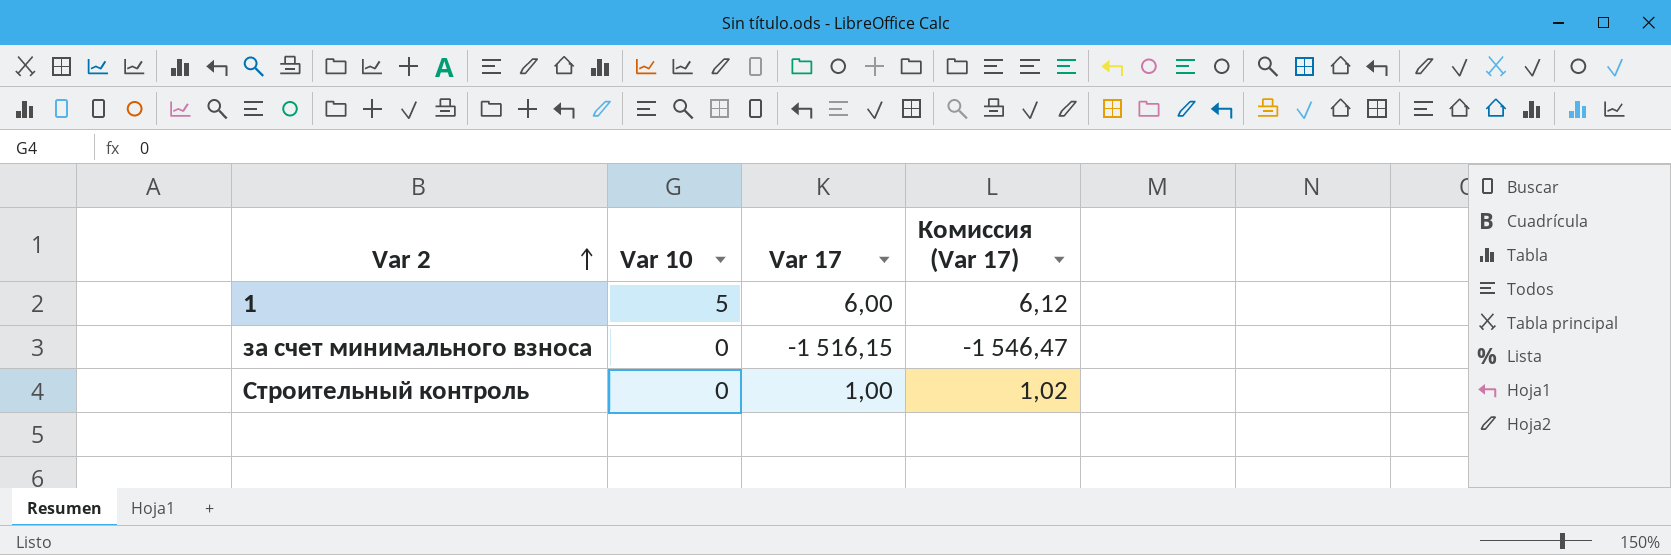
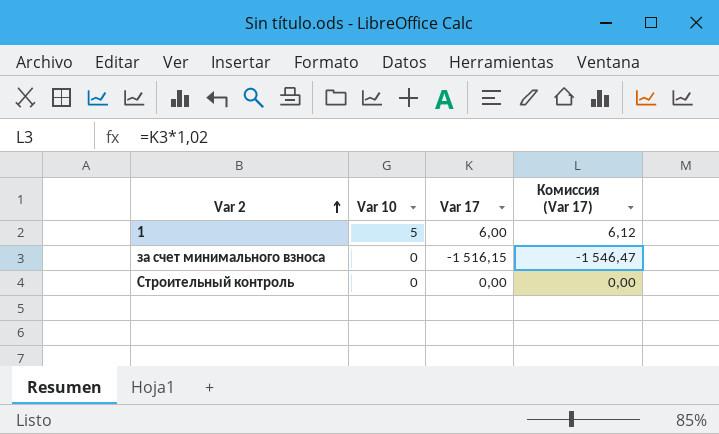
Строительный контроль | Var 17: 1,00 -> 0,00
Строительный контроль | Комиссия (Var 17): 1,02 -> 0,00

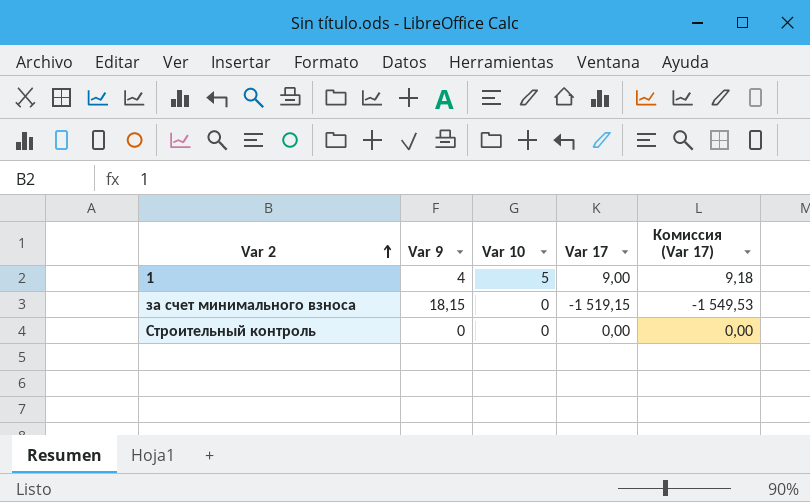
column Var 9 | position: none -> 2
1 | Var 17: 6,00 -> 9,00
1 | Комиссия (Var 17): 6,12 -> 9,18
за счет минимального взноса | Var 17: -1 516,15 -> -1 519,15
за счет минимального взноса | Комиссия (Var 17): -1 546,47 -> -1 549,53

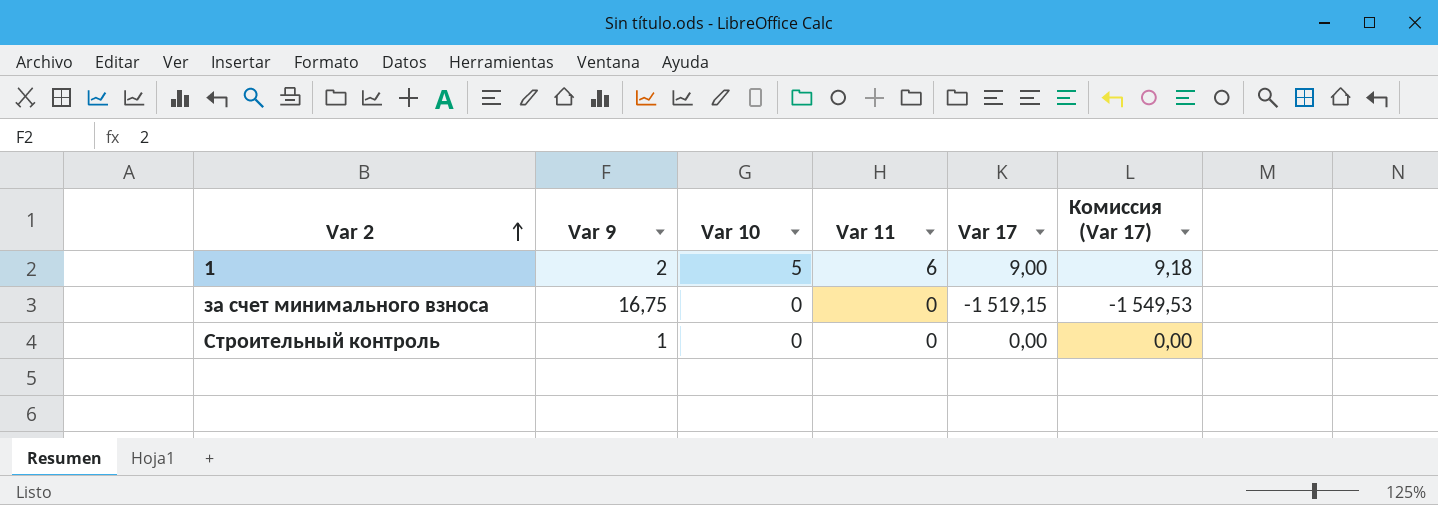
column Var 11 | position: none -> 4
1 | Var 9: 4 -> 2
за счет минимального взноса | Var 9: 18,15 -> 16,75
Строительный контроль | Var 9: 0 -> 1

